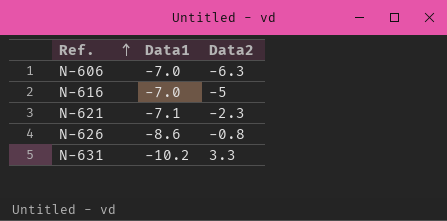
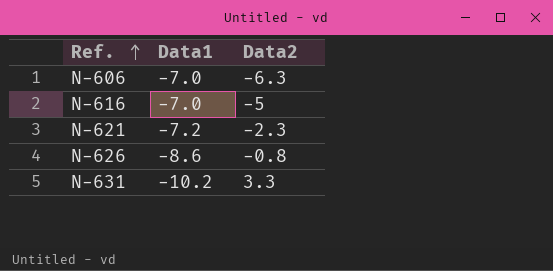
N-621 | Data1: -7.1 -> -7.2

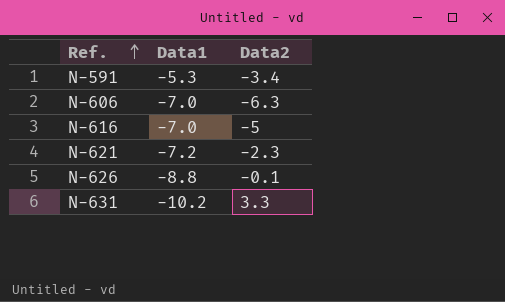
row N-591: none -> -5.3 | -3.4
N-626 | Data1: -8.6 -> -8.8
N-626 | Data2: -0.8 -> -0.1

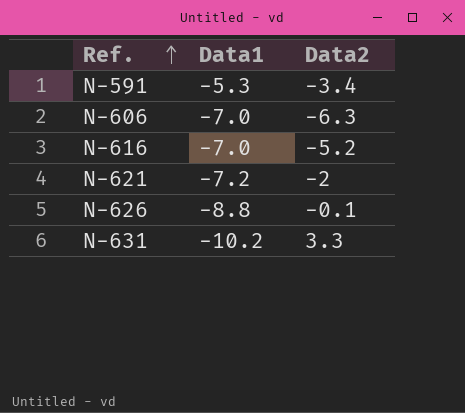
N-616 | Data2: -5 -> -5.2
N-621 | Data2: -2.3 -> -2

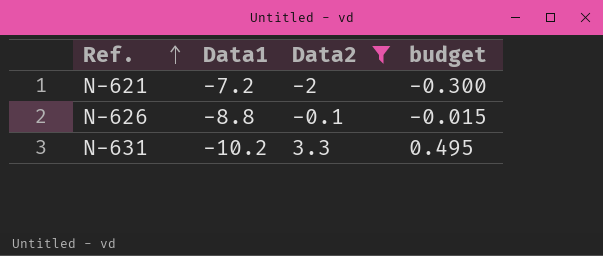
filter: none -> Data2 >= -2
column budget | formula: none -> [Data2] * 0.15

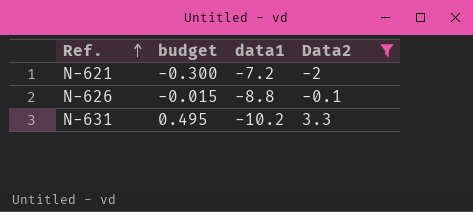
column budget | position: 4 -> 2
column name: Data1 -> data1

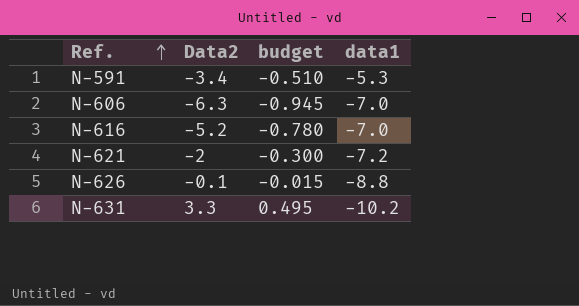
filter: Data2 >= -2 -> none
column Data2 | position: 4 -> 2

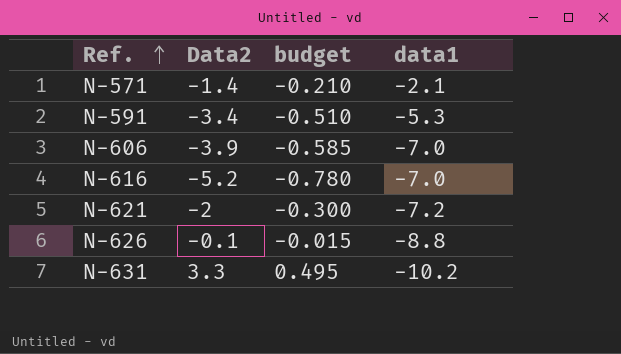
row N-571: none -> -1.4 | -0.210 | -2.1
N-606 | Data2: -6.3 -> -3.9
N-606 | budget: -0.945 -> -0.585

